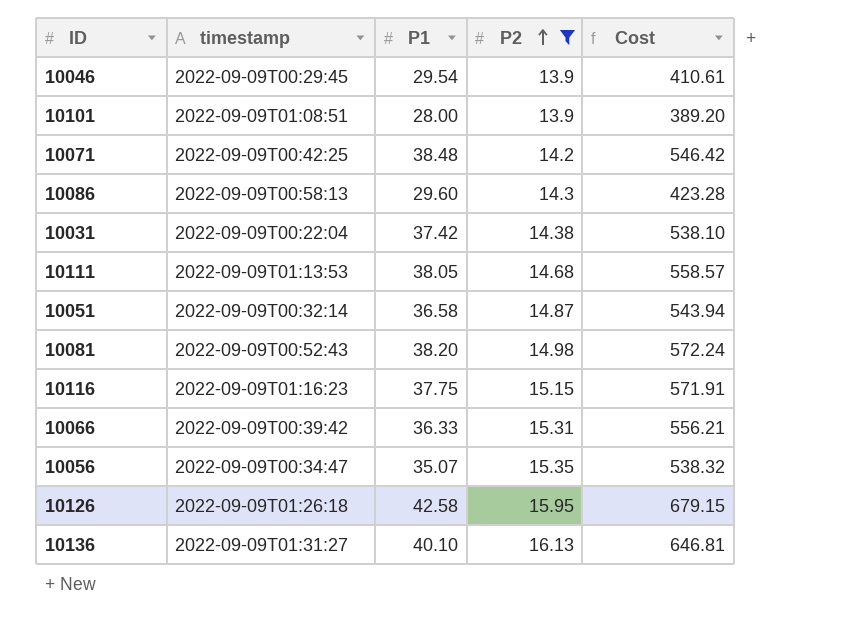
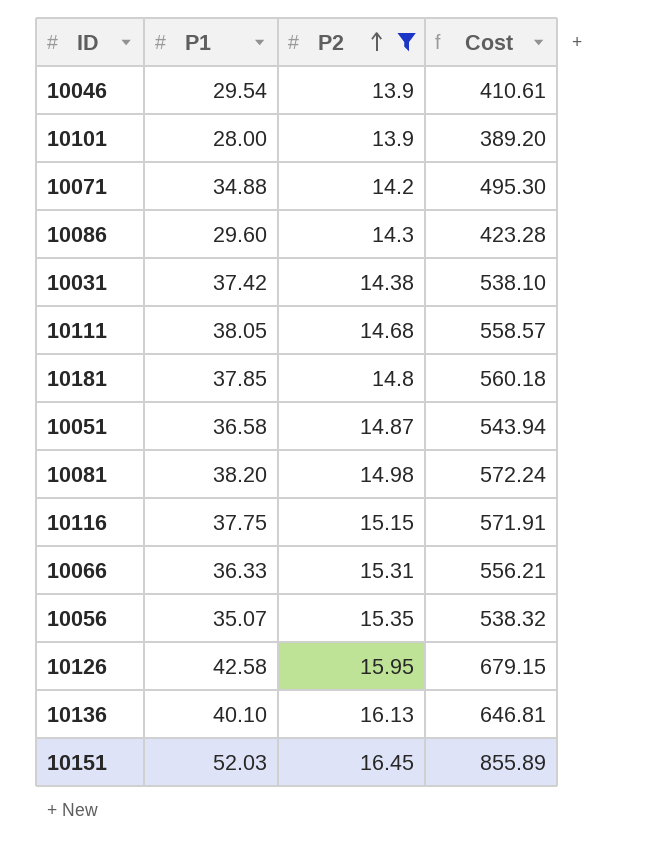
column timestamp | position: 2 -> none
10071 | P1: 38.48 -> 34.88
10071 | Cost: 546.42 -> 495.30
row 10181: none -> 37.85 | 14.8 | 560.18
row 10151: none -> 52.03 | 16.45 | 855.89

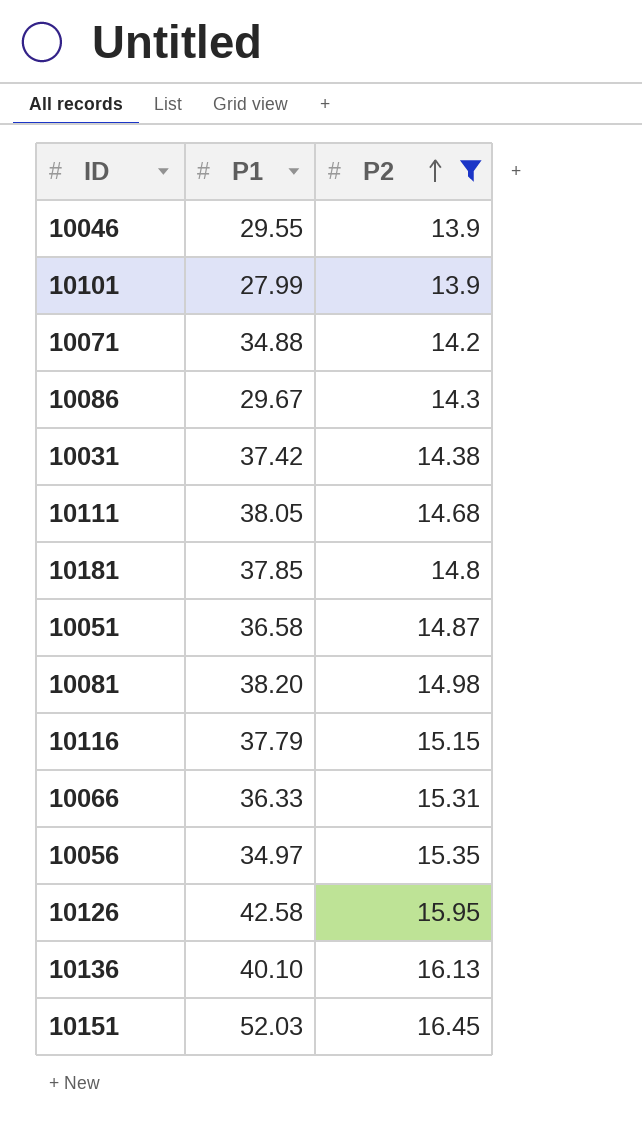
column Cost | formula: [P1] * [P2] -> none
10046 | P1: 29.54 -> 29.55
10101 | P1: 28.00 -> 27.99
10086 | P1: 29.60 -> 29.67
10116 | P1: 37.75 -> 37.79
10056 | P1: 35.07 -> 34.97

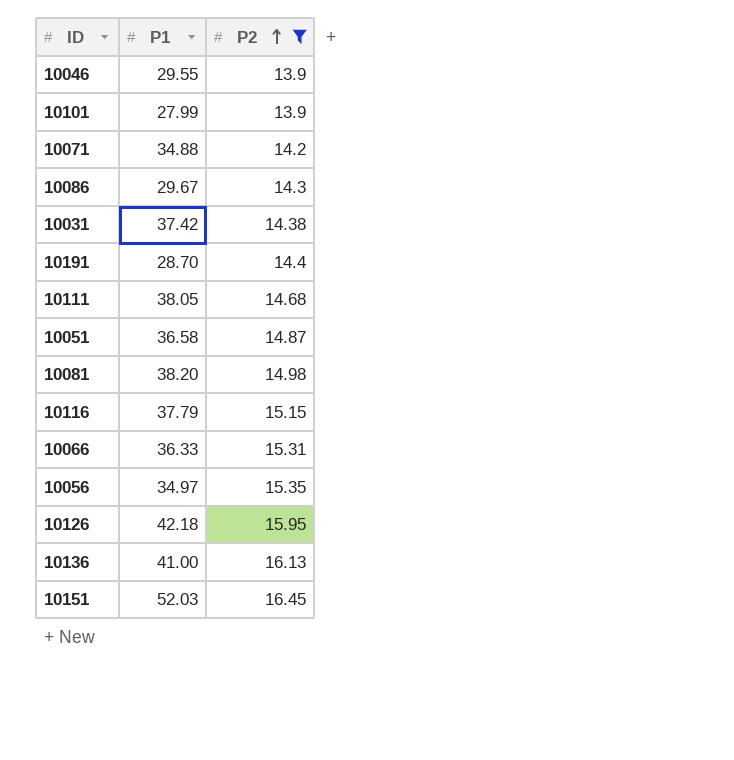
row 10181: 37.85 | 14.8 -> none
row 10191: none -> 28.70 | 14.4
10126 | P1: 42.58 -> 42.18
10136 | P1: 40.10 -> 41.00

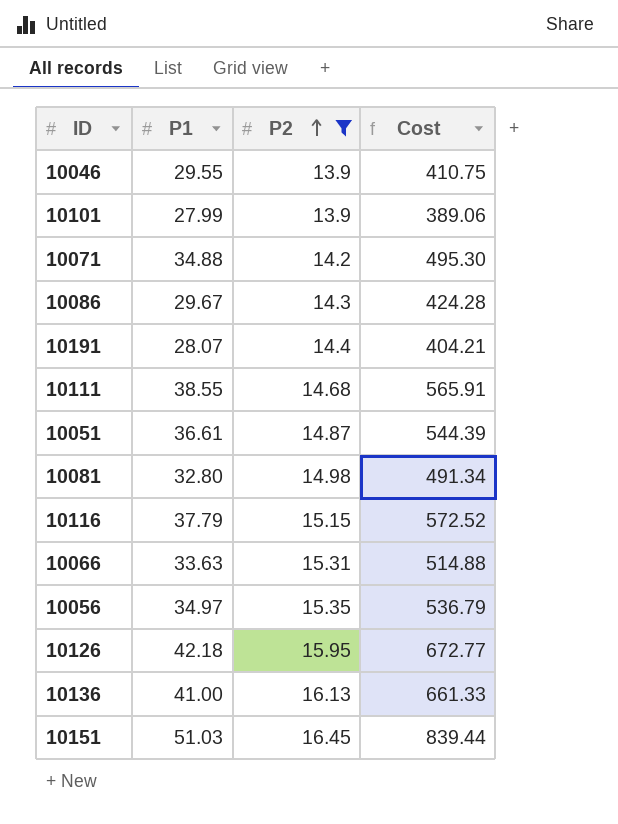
column Cost | formula: none -> [P1] * [P2]
row 10031: 37.42 | 14.38 -> none
10191 | P1: 28.70 -> 28.07
10111 | P1: 38.05 -> 38.55
10051 | P1: 36.58 -> 36.61
10081 | P1: 38.20 -> 32.80
10066 | P1: 36.33 -> 33.63
10151 | P1: 52.03 -> 51.03

